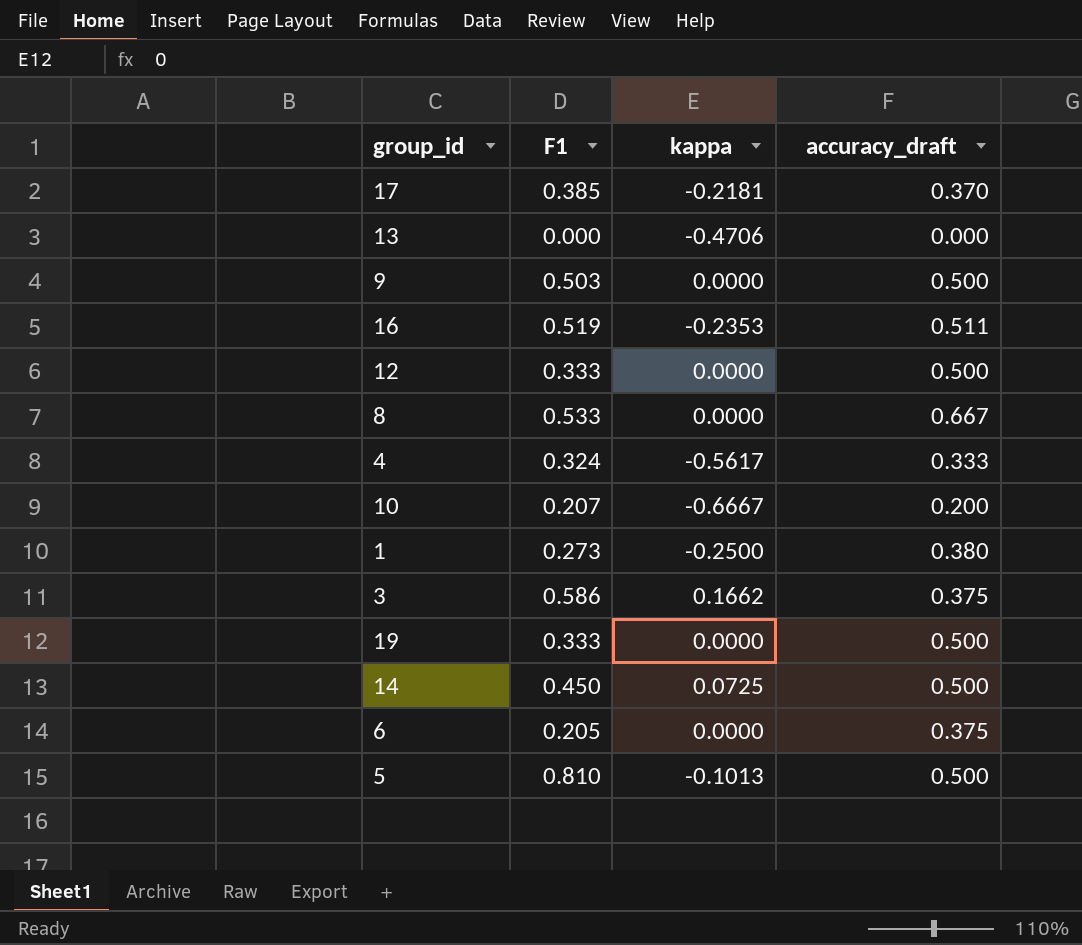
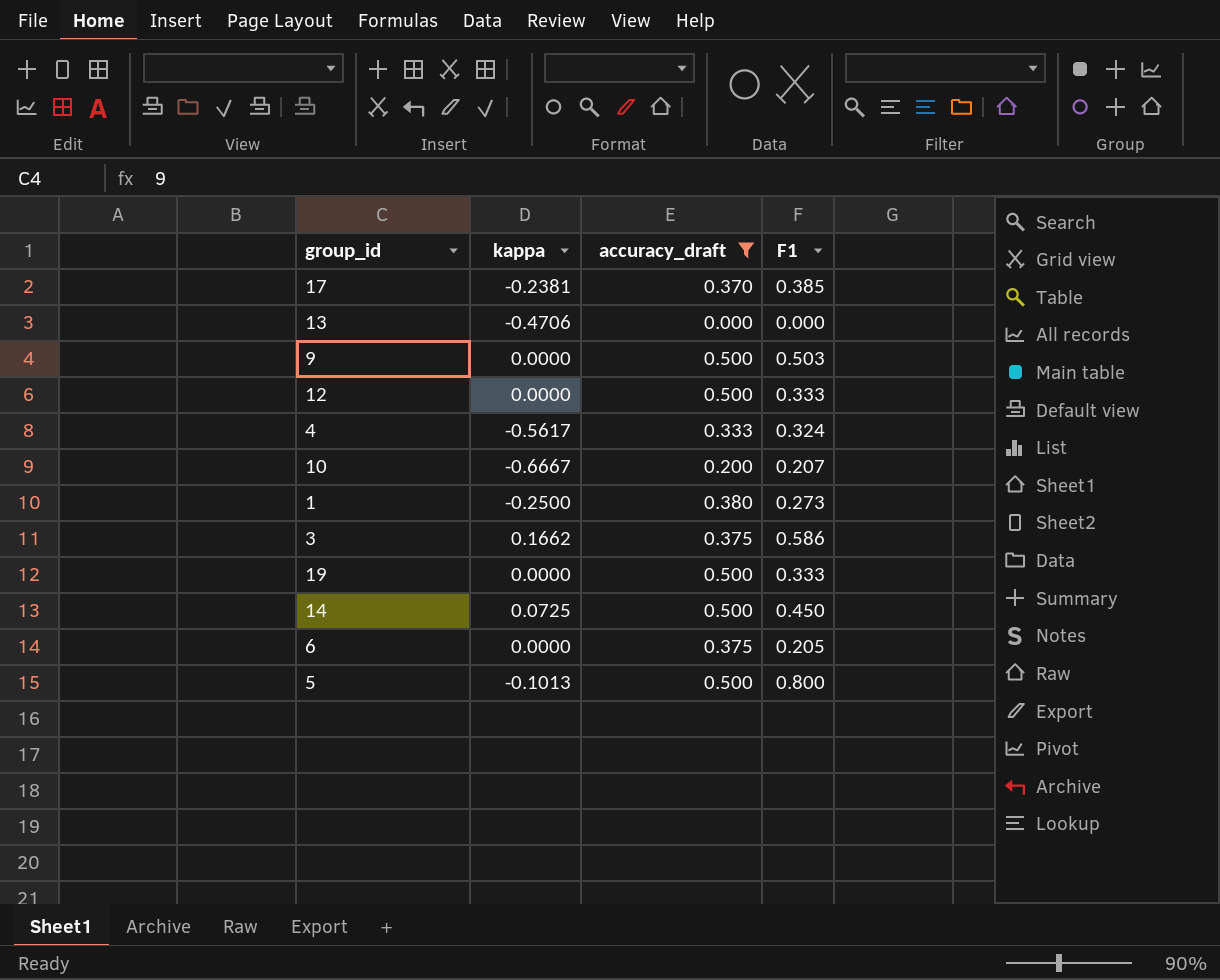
filter: none -> accuracy_draft <= 0.500
column F1 | position: 2 -> 4
17 | kappa: -0.2181 -> -0.2381
5 | F1: 0.810 -> 0.800

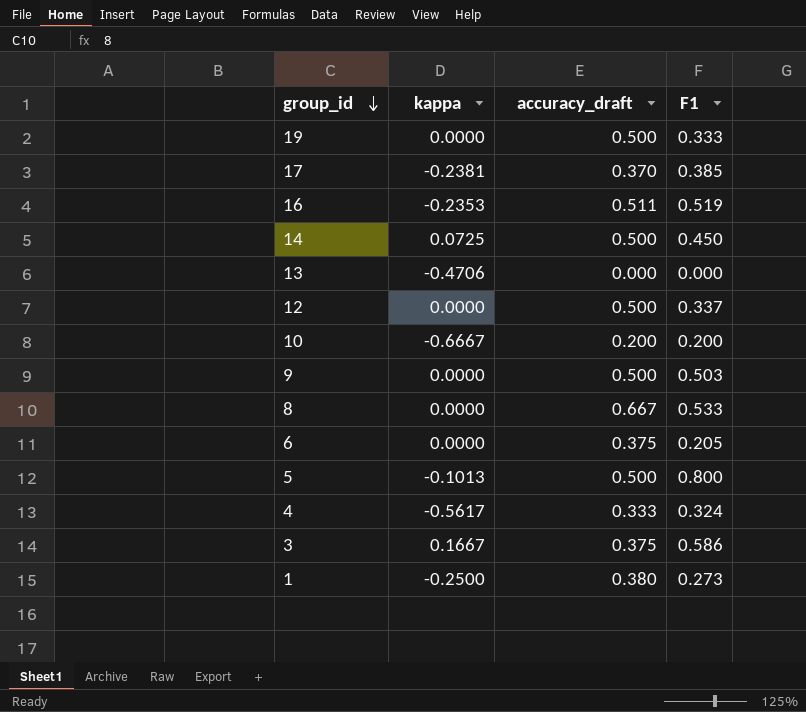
filter: accuracy_draft <= 0.500 -> none
row order: none -> group_id descending
12 | F1: 0.333 -> 0.337
10 | F1: 0.207 -> 0.200
3 | kappa: 0.1662 -> 0.1667

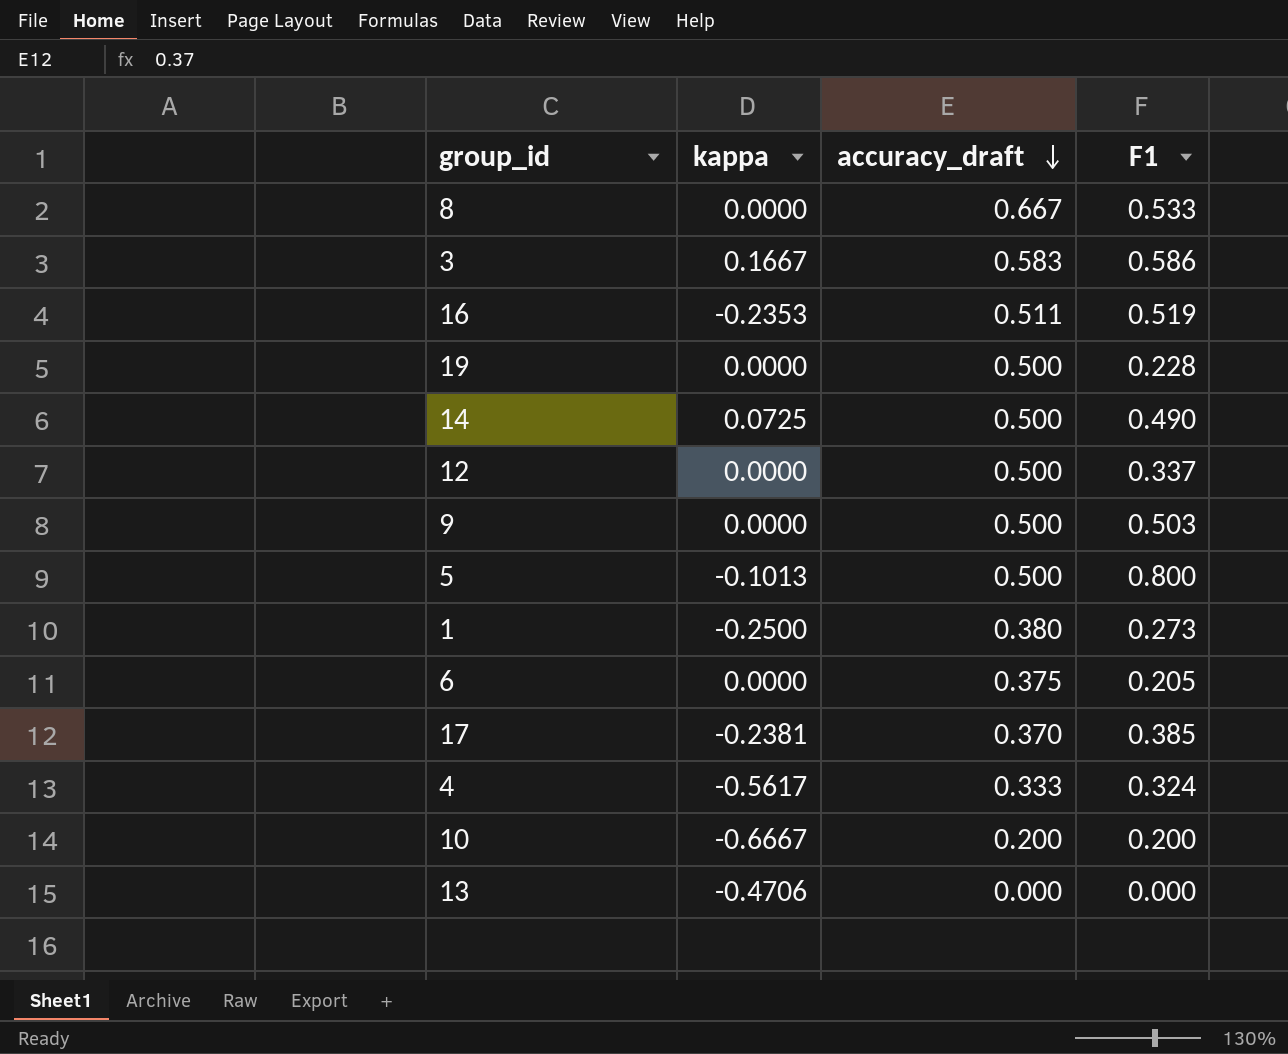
row order: group_id descending -> accuracy_draft descending
3 | accuracy_draft: 0.375 -> 0.583
19 | F1: 0.333 -> 0.228
14 | F1: 0.450 -> 0.490

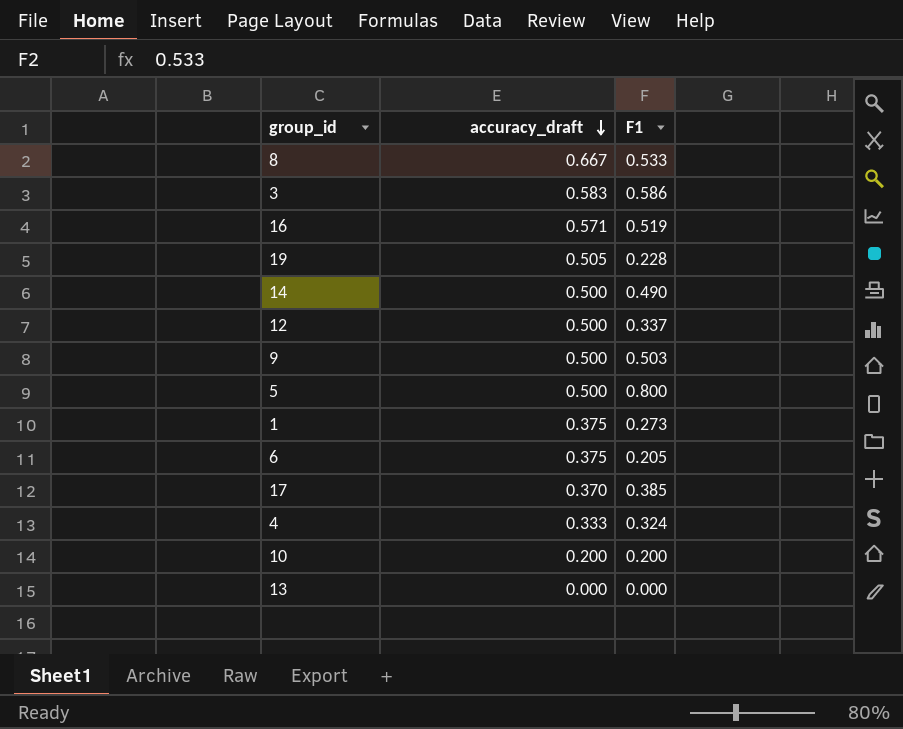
column kappa | position: 2 -> none
16 | accuracy_draft: 0.511 -> 0.571
19 | accuracy_draft: 0.500 -> 0.505
1 | accuracy_draft: 0.380 -> 0.375

